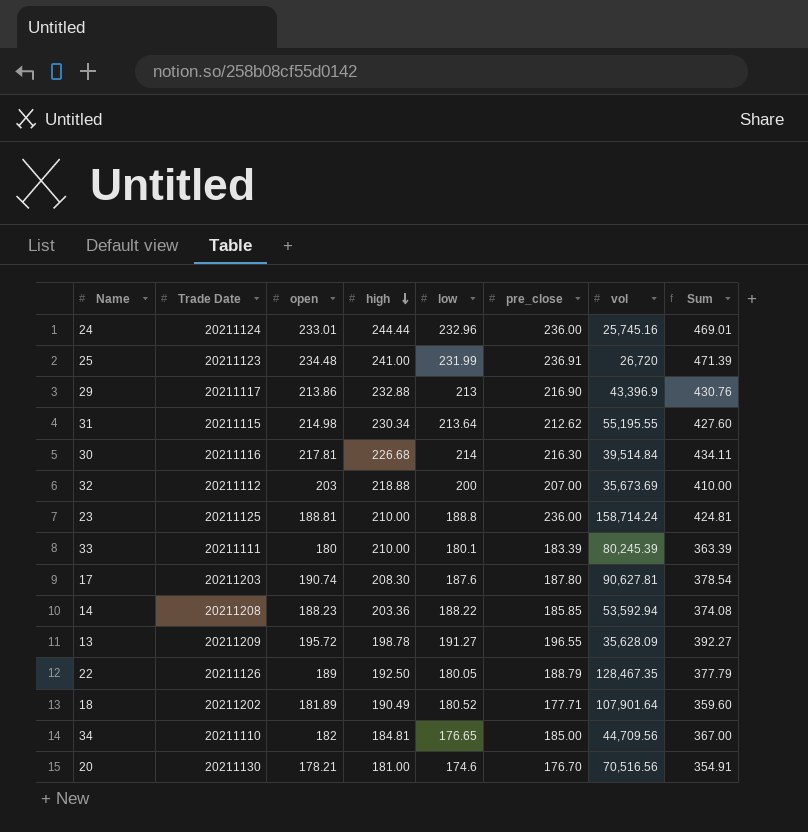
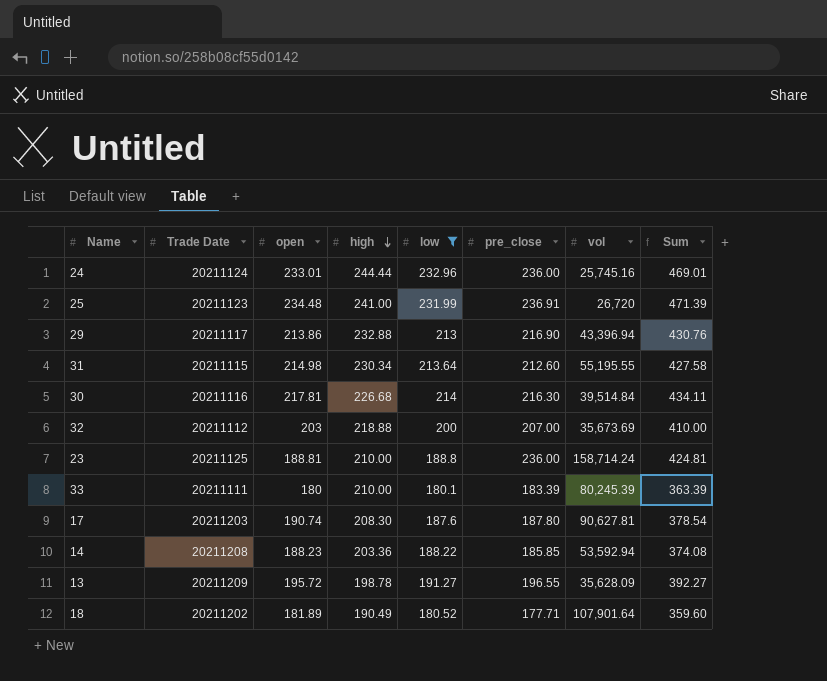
filter: none -> low >= 180.1
29 | vol: 43,396.9 -> 43,396.94
31 | pre_close: 212.62 -> 212.60
31 | Sum: 427.60 -> 427.58

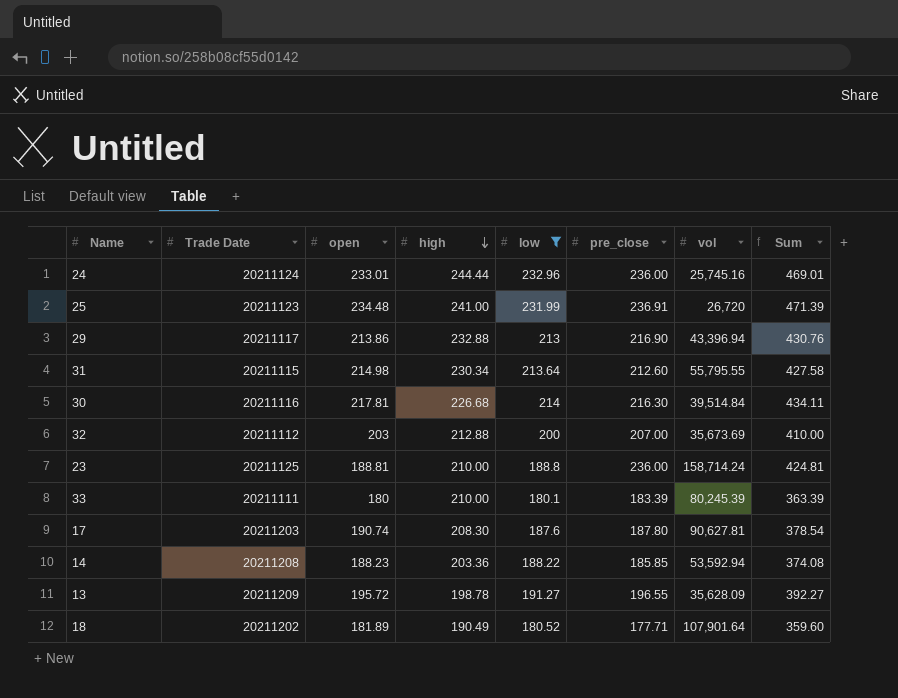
31 | vol: 55,195.55 -> 55,795.55
32 | high: 218.88 -> 212.88

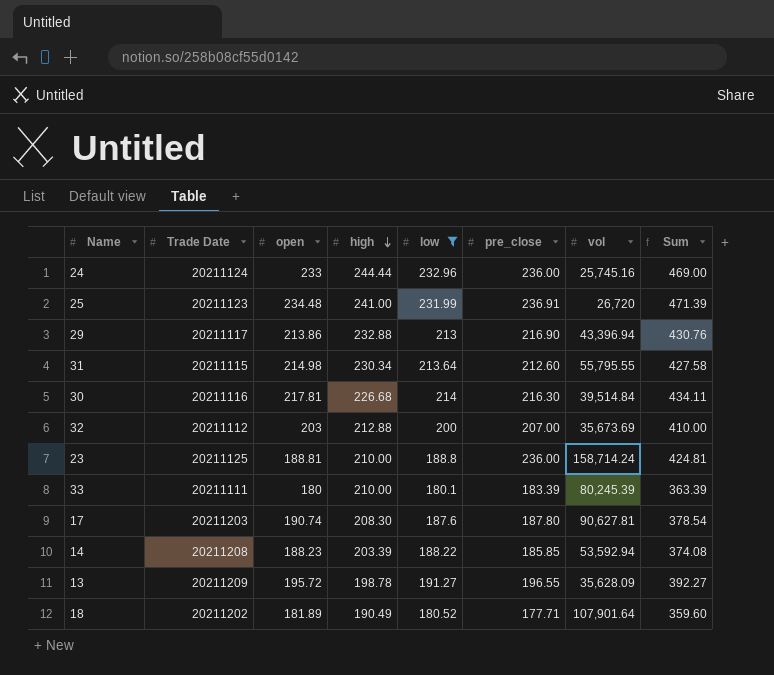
24 | open: 233.01 -> 233
24 | Sum: 469.01 -> 469.00
14 | high: 203.36 -> 203.39

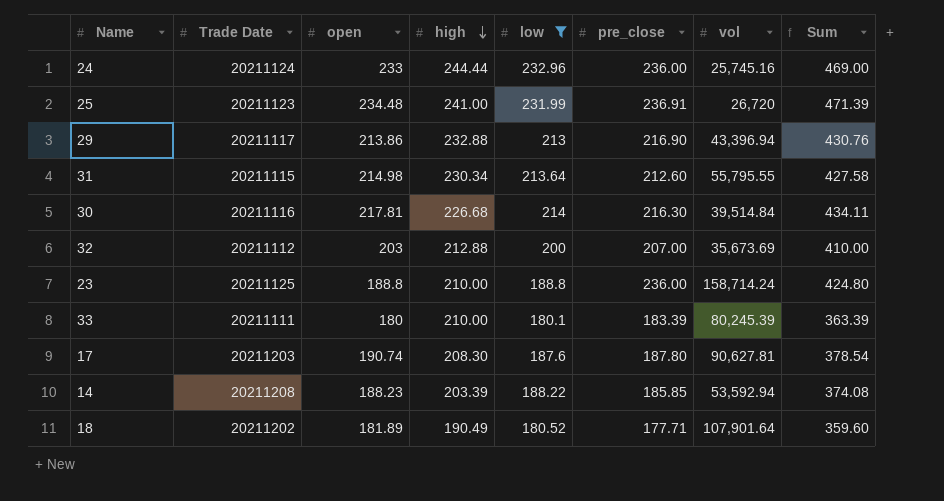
row 13: 20211209 | 195.72 | 198.78 | 191.27 | 196.55 | 35,628.09 | 392.27 -> none
23 | open: 188.81 -> 188.8
23 | Sum: 424.81 -> 424.80

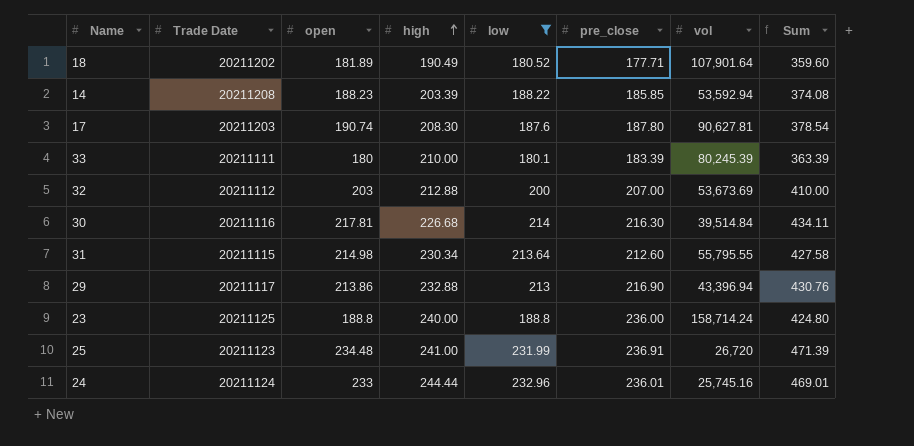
row order: high descending -> high ascending
32 | vol: 35,673.69 -> 53,673.69
23 | high: 210.00 -> 240.00
24 | pre_close: 236.00 -> 236.01
24 | Sum: 469.00 -> 469.01

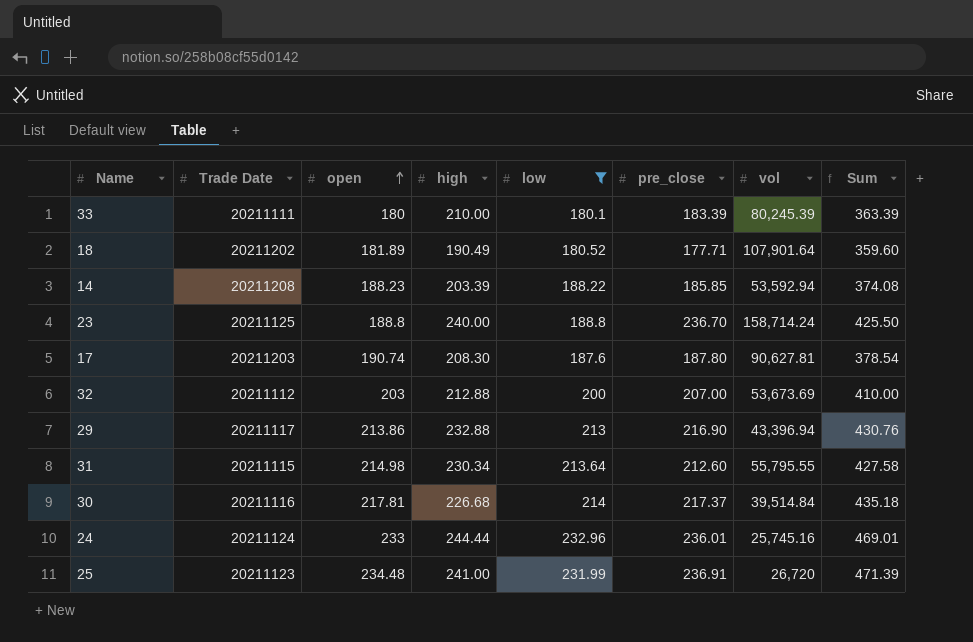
row order: high ascending -> open ascending
23 | pre_close: 236.00 -> 236.70
23 | Sum: 424.80 -> 425.50
30 | pre_close: 216.30 -> 217.37
30 | Sum: 434.11 -> 435.18

